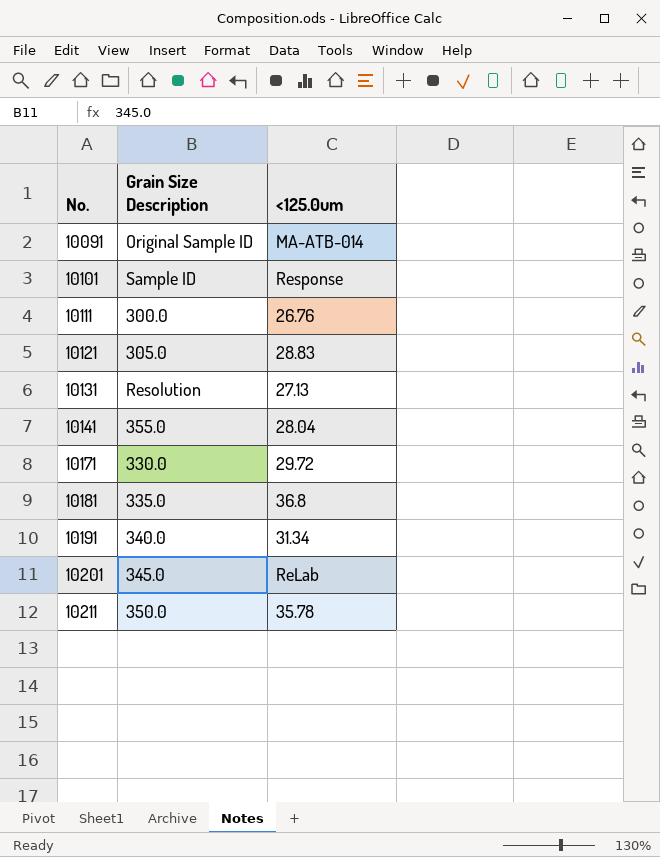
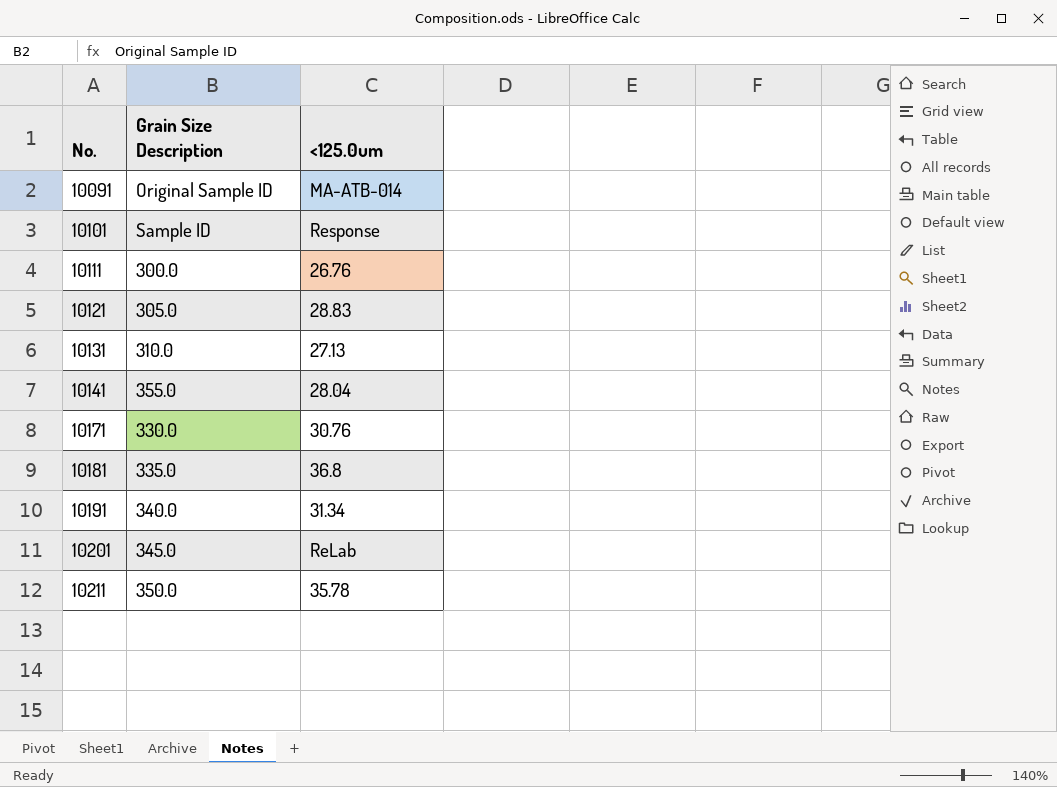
10131 | Grain Size Description: Resolution -> 310.0
10171 | <125.0um: 29.72 -> 30.76

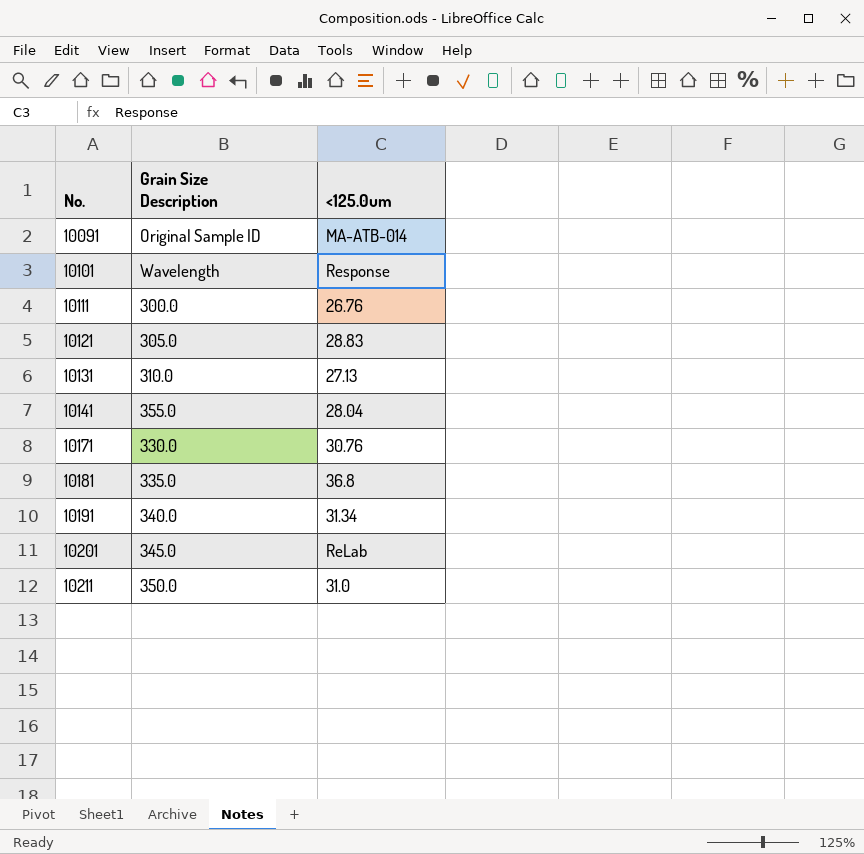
10101 | Grain Size Description: Sample ID -> Wavelength
10211 | <125.0um: 35.78 -> 31.0

